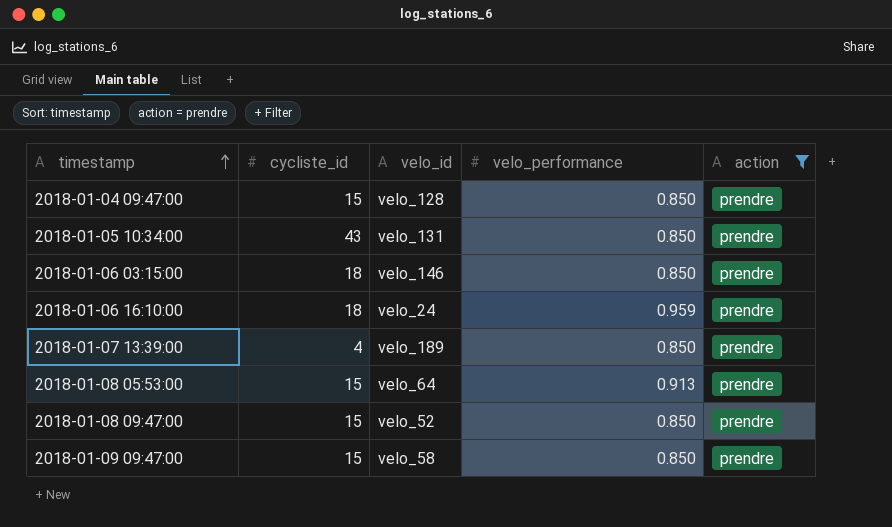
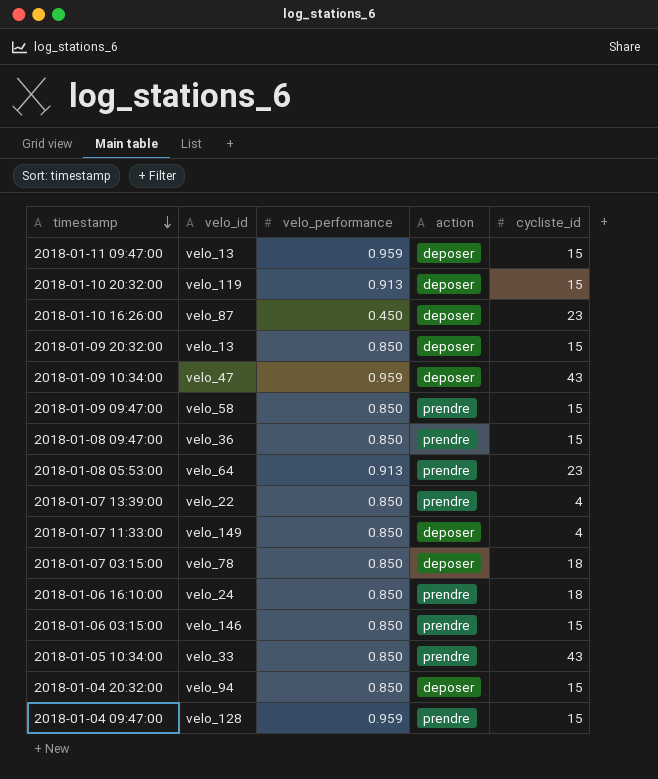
filter: action = prendre -> none
row order: timestamp ascending -> timestamp descending
column cycliste_id | position: 2 -> 5
2018-01-08 09:47:00 | velo_id: velo_52 -> velo_36
2018-01-08 05:53:00 | cycliste_id: 15 -> 23
2018-01-07 13:39:00 | velo_id: velo_189 -> velo_22
2018-01-06 16:10:00 | velo_performance: 0.959 -> 0.850
2018-01-06 03:15:00 | cycliste_id: 18 -> 15
2018-01-05 10:34:00 | velo_id: velo_131 -> velo_33
2018-01-04 09:47:00 | velo_performance: 0.850 -> 0.959

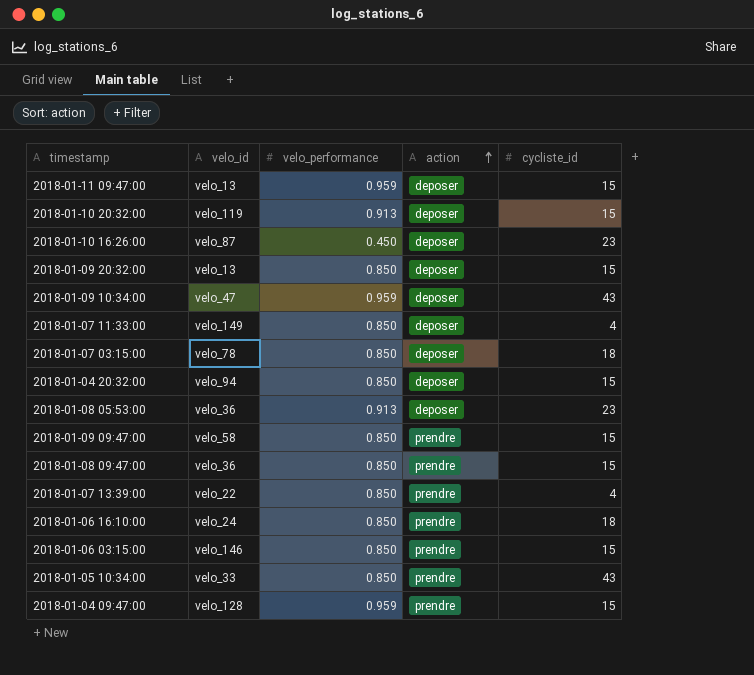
row order: timestamp descending -> action ascending
2018-01-08 05:53:00 | velo_id: velo_64 -> velo_36
2018-01-08 05:53:00 | action: prendre -> deposer

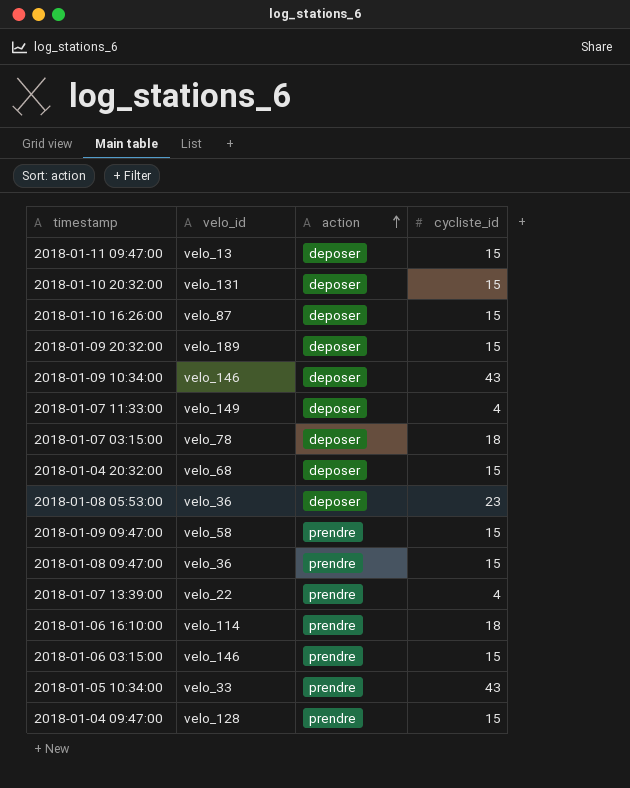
column velo_performance | position: 3 -> none
2018-01-10 20:32:00 | velo_id: velo_119 -> velo_131
2018-01-10 16:26:00 | cycliste_id: 23 -> 15
2018-01-09 20:32:00 | velo_id: velo_13 -> velo_189
2018-01-09 10:34:00 | velo_id: velo_47 -> velo_146
2018-01-04 20:32:00 | velo_id: velo_94 -> velo_68
2018-01-06 16:10:00 | velo_id: velo_24 -> velo_114

